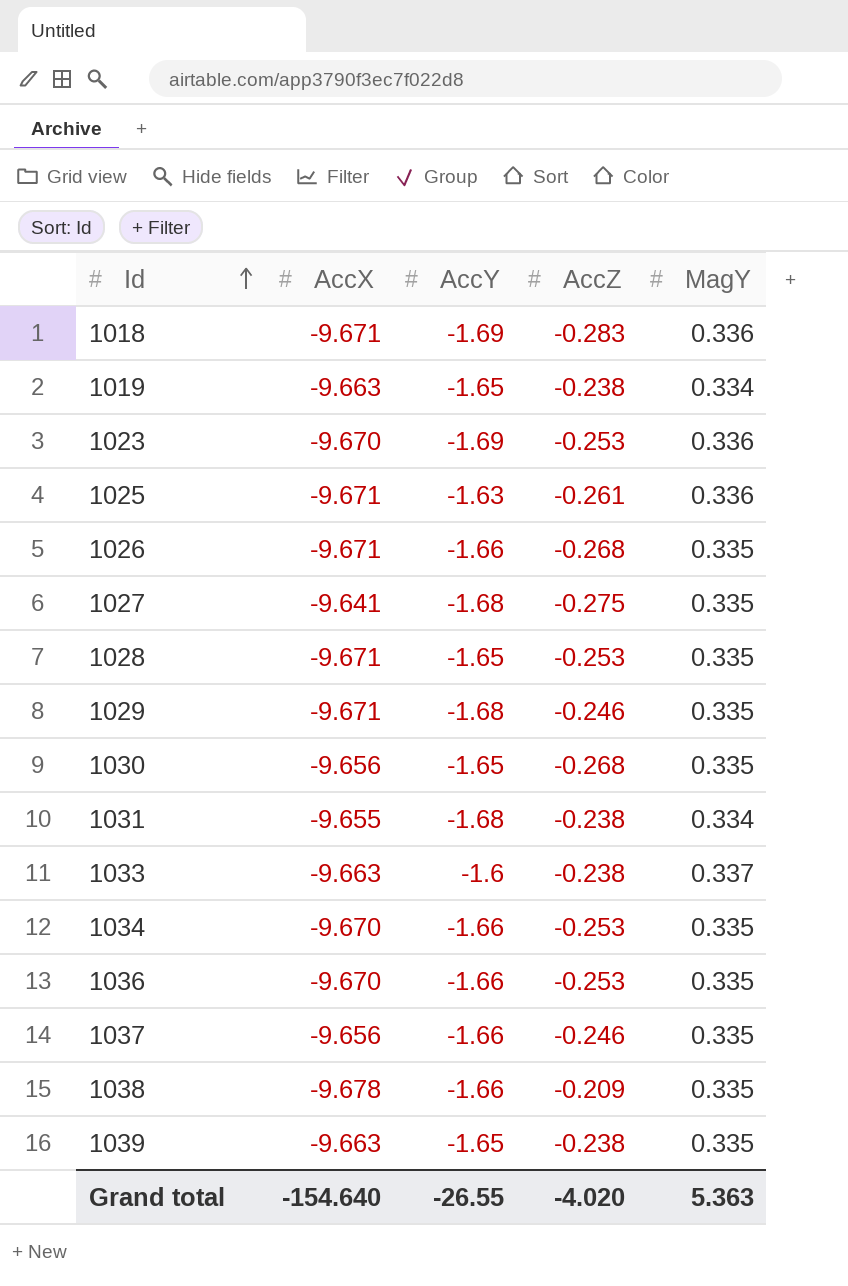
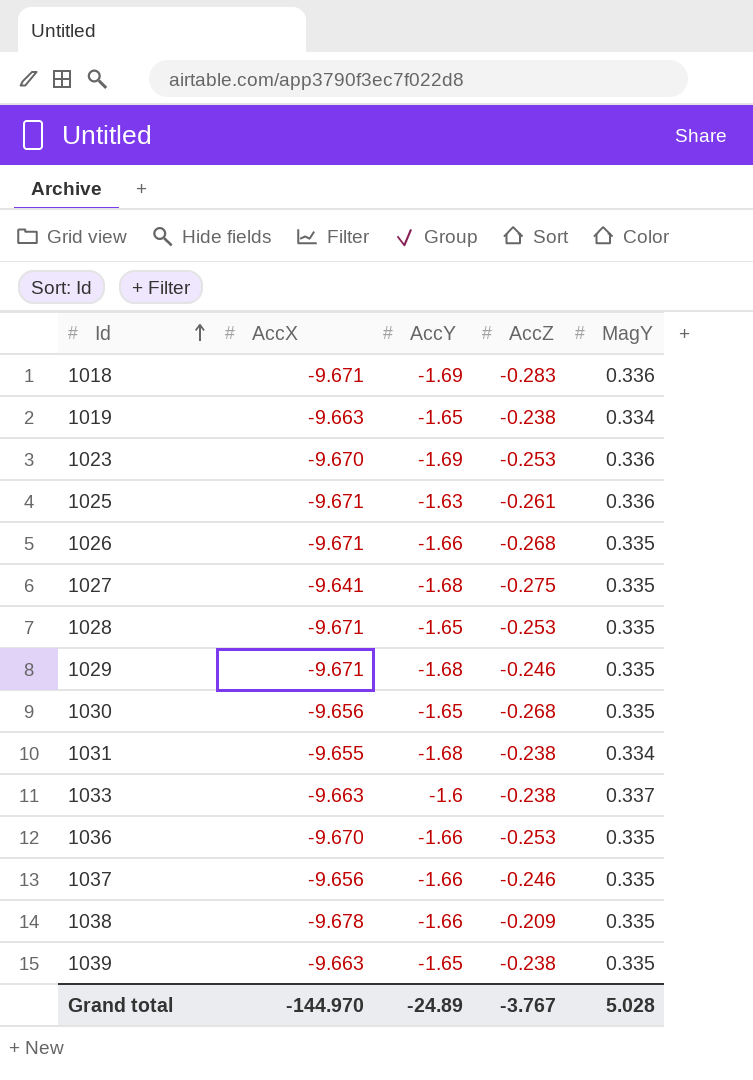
row 1034: -9.670 | -1.66 | -0.253 | 0.335 -> none
Grand total | AccX: -154.640 -> -144.970
Grand total | AccY: -26.55 -> -24.89
Grand total | AccZ: -4.020 -> -3.767
Grand total | MagY: 5.363 -> 5.028

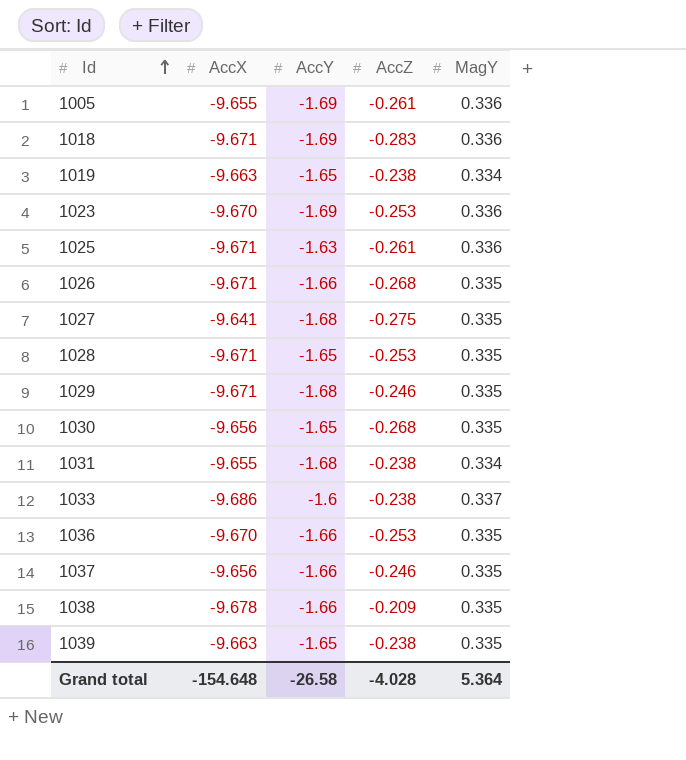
row 1005: none -> -9.655 | -1.69 | -0.261 | 0.336
1033 | AccX: -9.663 -> -9.686
Grand total | AccX: -144.970 -> -154.648
Grand total | AccY: -24.89 -> -26.58
Grand total | AccZ: -3.767 -> -4.028
Grand total | MagY: 5.028 -> 5.364

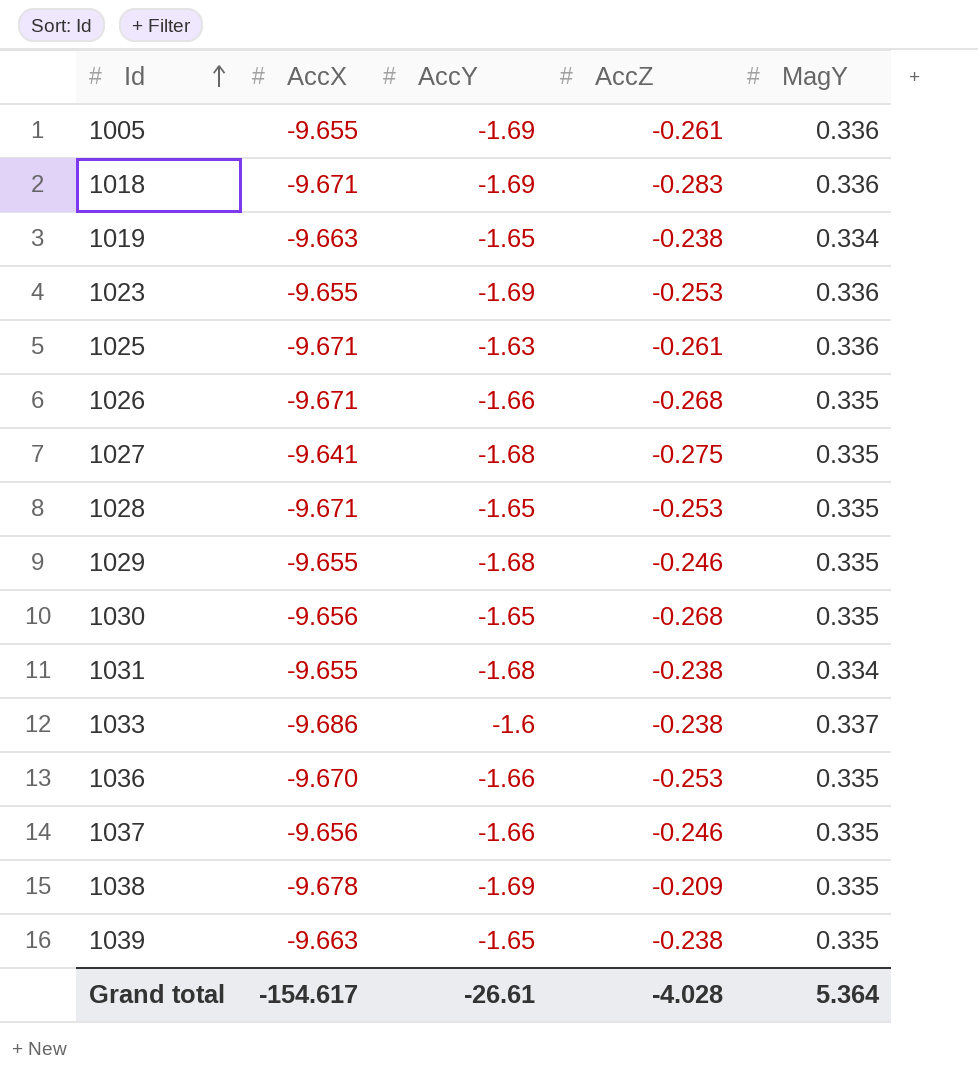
1023 | AccX: -9.670 -> -9.655
1029 | AccX: -9.671 -> -9.655
1038 | AccY: -1.66 -> -1.69
Grand total | AccX: -154.648 -> -154.617
Grand total | AccY: -26.58 -> -26.61

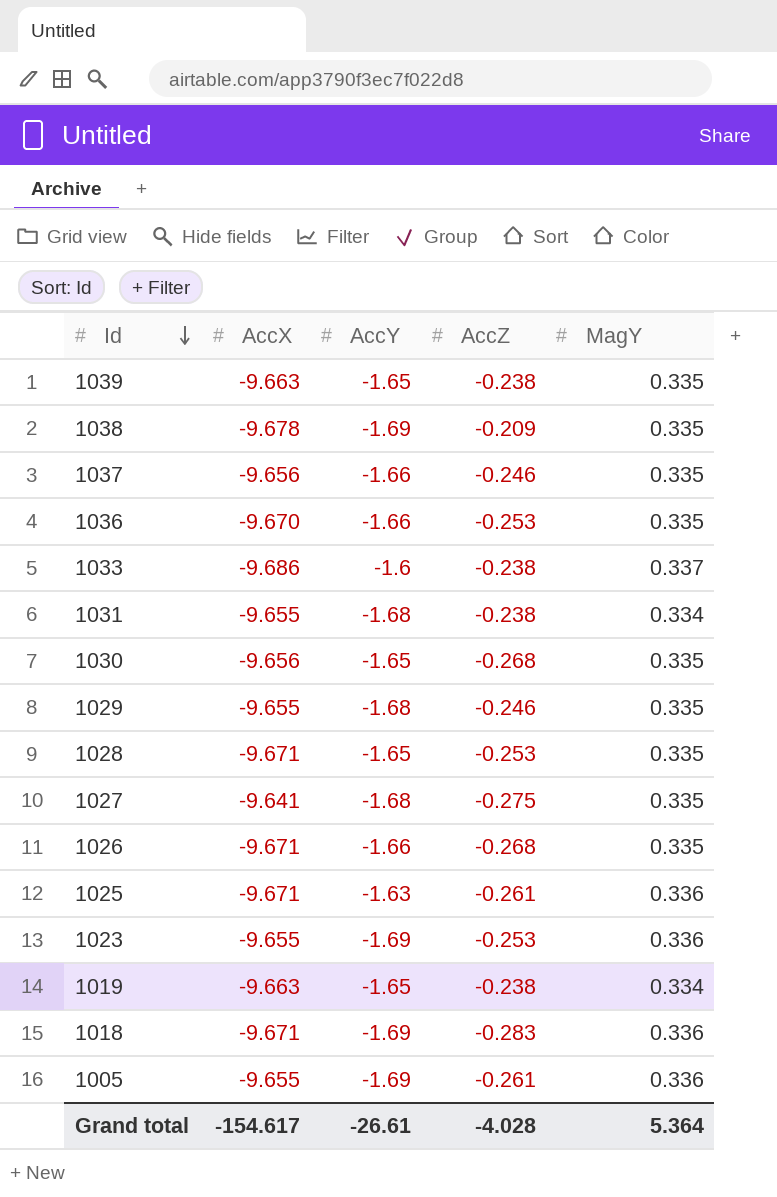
row order: Id ascending -> Id descending

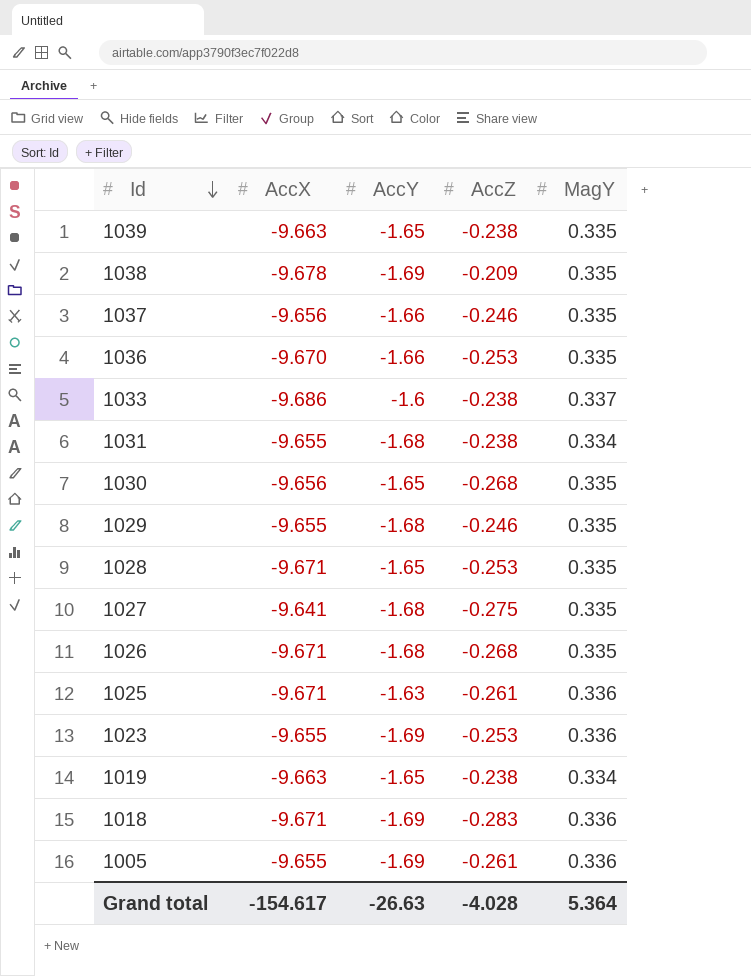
1026 | AccY: -1.66 -> -1.68
Grand total | AccY: -26.61 -> -26.63

